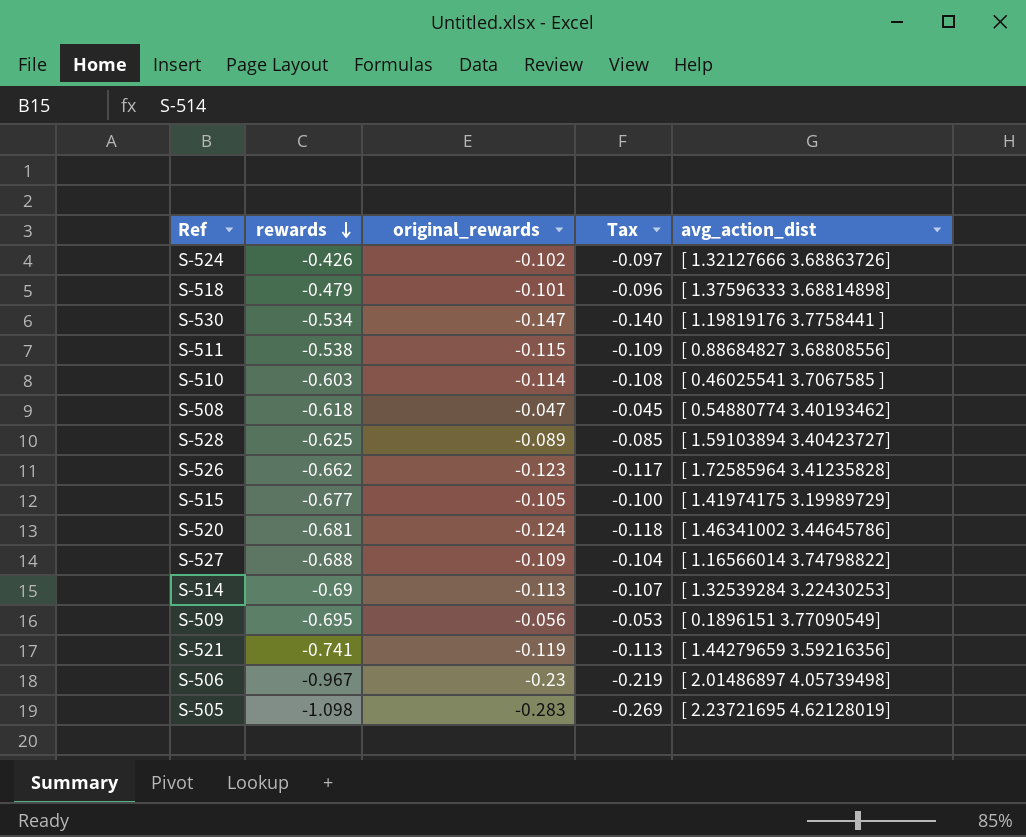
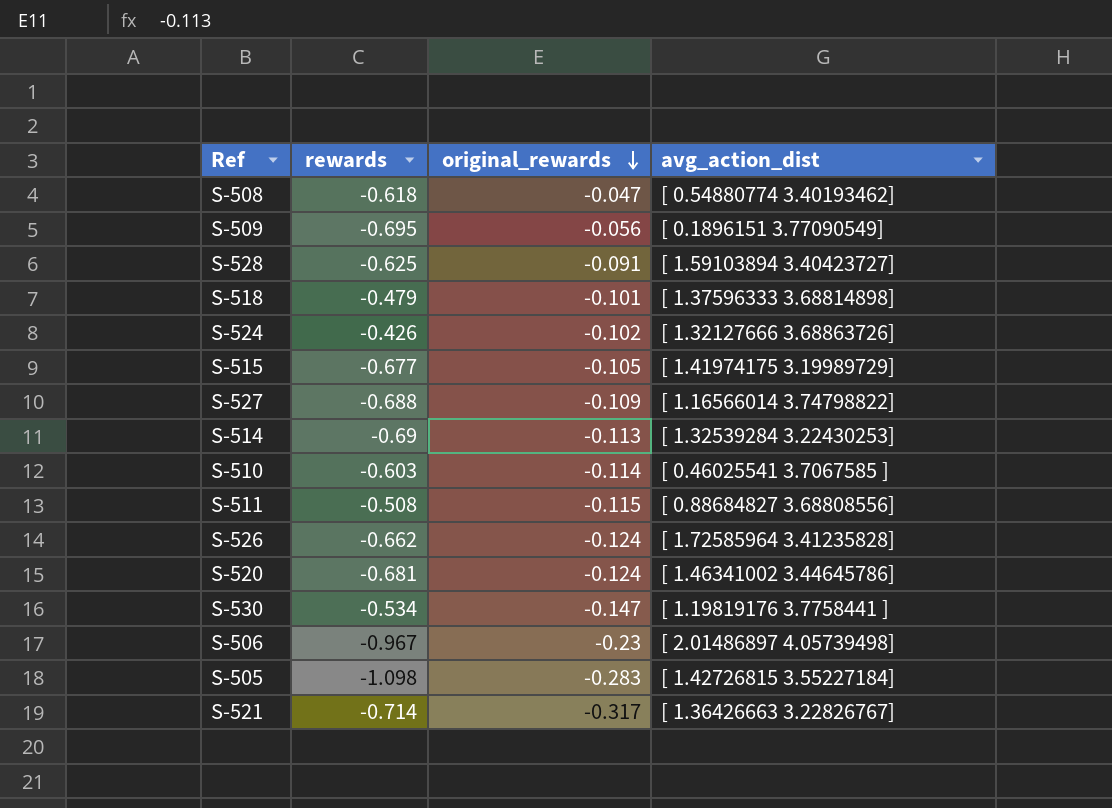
row order: rewards descending -> original_rewards descending
column Tax | formula: [original_rewards] * 0.95 -> none
S-528 | original_rewards: -0.089 -> -0.091
S-511 | rewards: -0.538 -> -0.508
S-526 | original_rewards: -0.123 -> -0.124
S-505 | avg_action_dist: [ 2.23721695 4.62128019] -> [ 1.42726815 3.55227184]
S-521 | rewards: -0.741 -> -0.714
S-521 | original_rewards: -0.119 -> -0.317
S-521 | avg_action_dist: [ 1.44279659 3.59216356] -> [ 1.36426663 3.22826767]

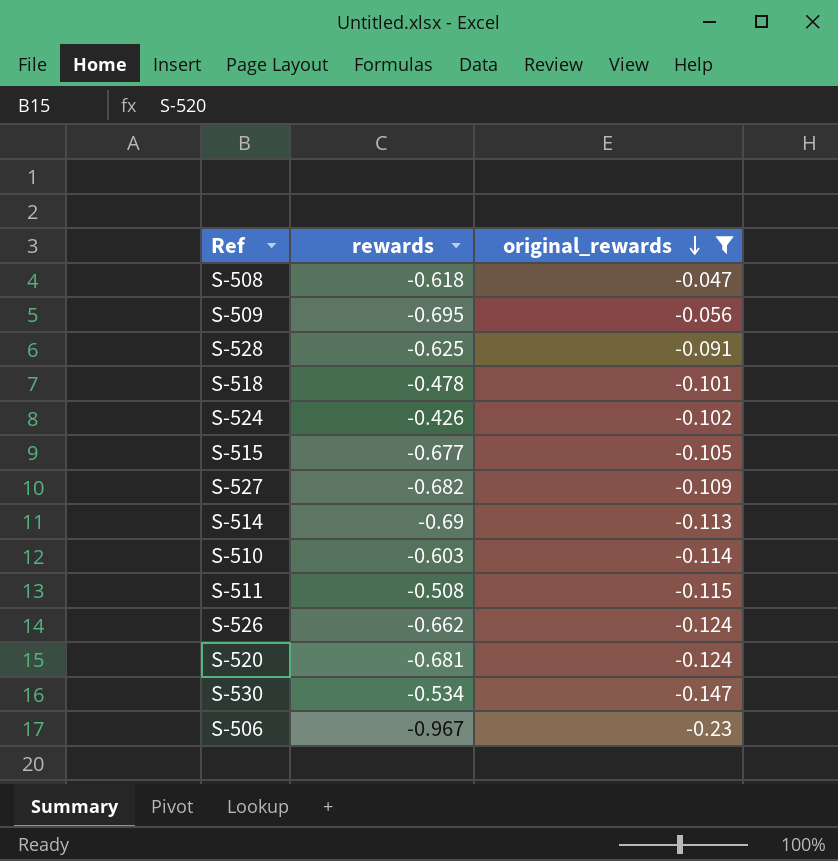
filter: none -> original_rewards >= -0.23
column avg_action_dist | position: 4 -> none
S-518 | rewards: -0.479 -> -0.478
S-527 | rewards: -0.688 -> -0.682

